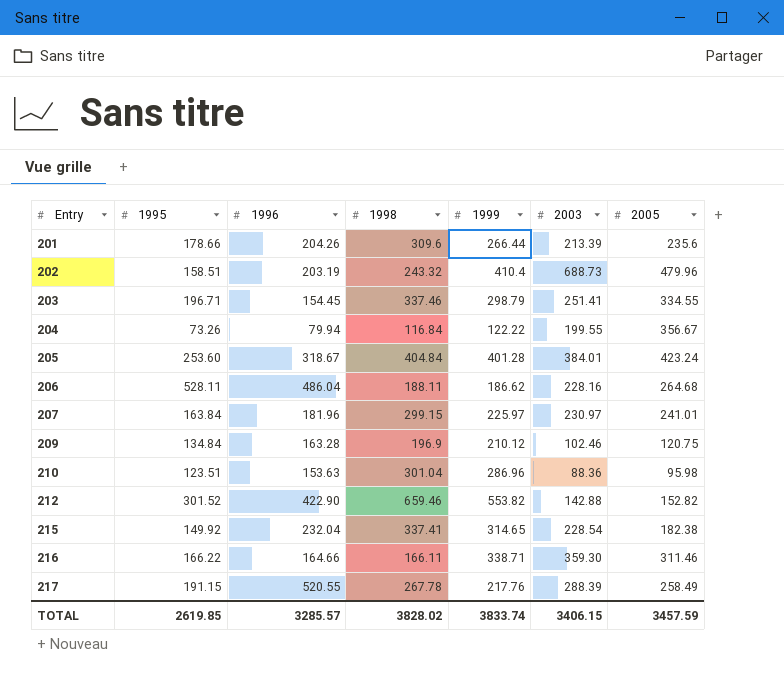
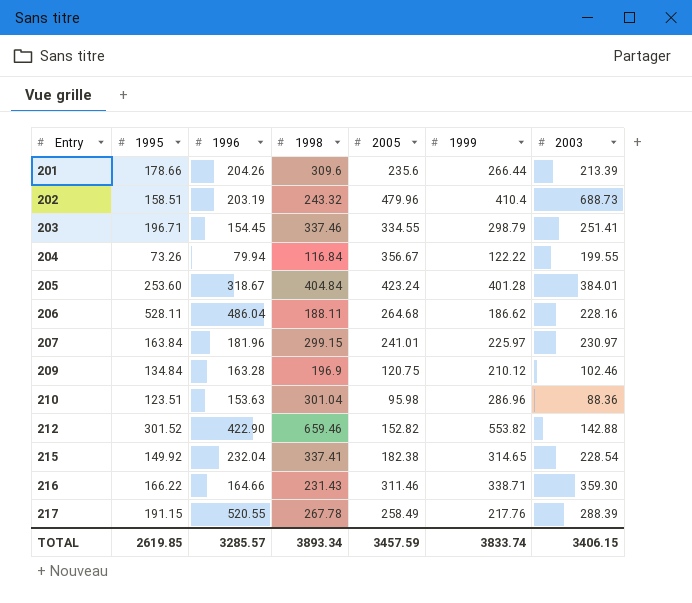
column 2005 | position: 7 -> 5
216 | 1998: 166.11 -> 231.43
TOTAL | 1998: 3828.02 -> 3893.34

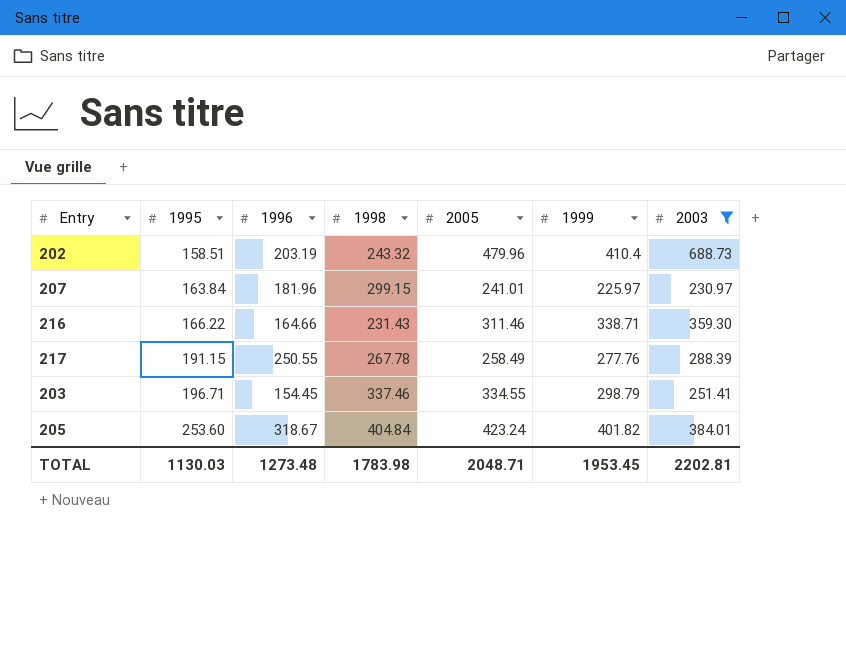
filter: none -> 2003 >= 230.97
row order: Entry ascending -> 1995 ascending
217 | 1996: 520.55 -> 250.55
217 | 1999: 217.76 -> 277.76
205 | 1999: 401.28 -> 401.82
TOTAL | 1995: 2619.85 -> 1130.03
TOTAL | 1996: 3285.57 -> 1273.48
TOTAL | 1998: 3893.34 -> 1783.98
TOTAL | 2005: 3457.59 -> 2048.71
TOTAL | 1999: 3833.74 -> 1953.45
TOTAL | 2003: 3406.15 -> 2202.81

